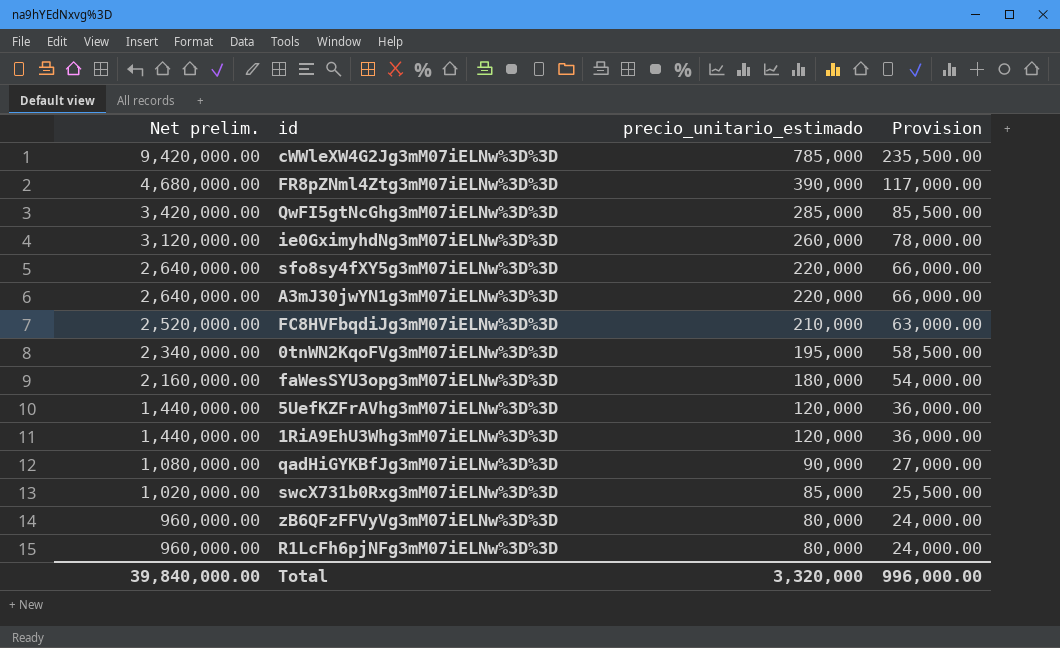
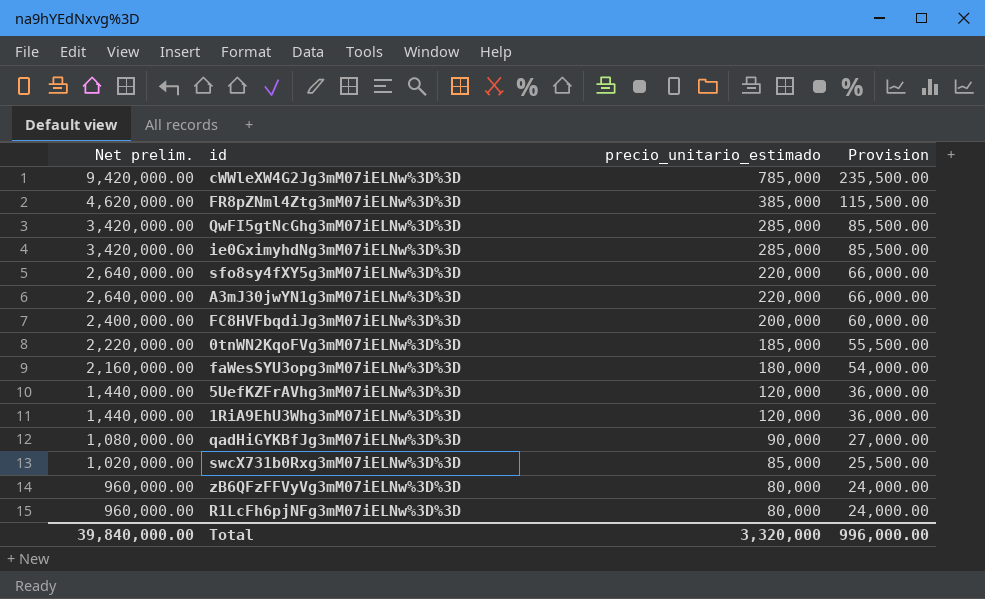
FR8pZNml4Ztg3mM07iELNw%3D%3D | Net prelim.: 4,680,000.00 -> 4,620,000.00
FR8pZNml4Ztg3mM07iELNw%3D%3D | precio_unitario_estimado: 390,000 -> 385,000
FR8pZNml4Ztg3mM07iELNw%3D%3D | Provision: 117,000.00 -> 115,500.00
ie0GximyhdNg3mM07iELNw%3D%3D | Net prelim.: 3,120,000.00 -> 3,420,000.00
ie0GximyhdNg3mM07iELNw%3D%3D | precio_unitario_estimado: 260,000 -> 285,000
ie0GximyhdNg3mM07iELNw%3D%3D | Provision: 78,000.00 -> 85,500.00
FC8HVFbqdiJg3mM07iELNw%3D%3D | Net prelim.: 2,520,000.00 -> 2,400,000.00
FC8HVFbqdiJg3mM07iELNw%3D%3D | precio_unitario_estimado: 210,000 -> 200,000
FC8HVFbqdiJg3mM07iELNw%3D%3D | Provision: 63,000.00 -> 60,000.00
0tnWN2KqoFVg3mM07iELNw%3D%3D | Net prelim.: 2,340,000.00 -> 2,220,000.00
0tnWN2KqoFVg3mM07iELNw%3D%3D | precio_unitario_estimado: 195,000 -> 185,000
0tnWN2KqoFVg3mM07iELNw%3D%3D | Provision: 58,500.00 -> 55,500.00

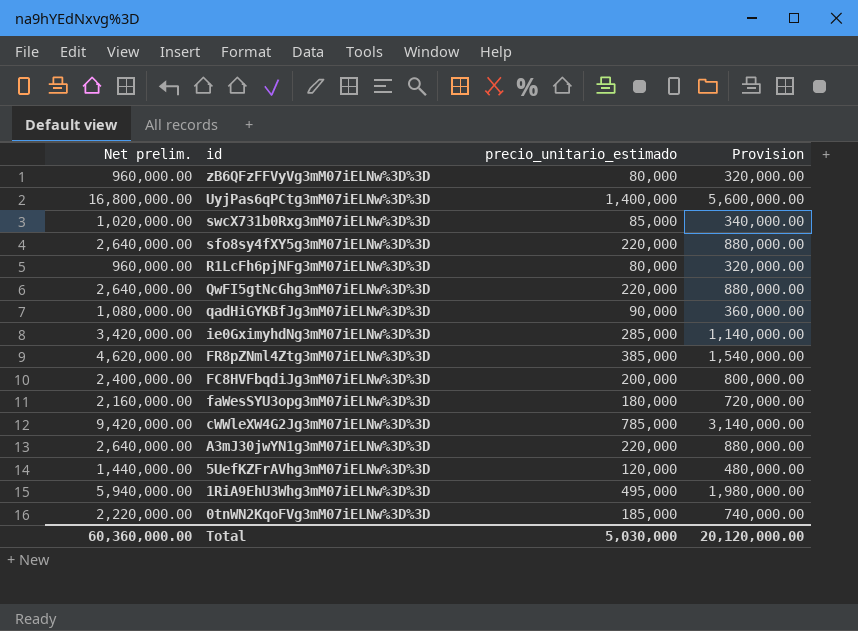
row order: Net prelim. descending -> id descending
column Provision | formula: [precio_unitario_estimado] * 0.3 -> [precio_unitario_estimado] * 4
row UyjPas6qPCtg3mM07iELNw%3D%3D: none -> 16,800,000.00 | 1,400,000 | 5,600,000.00
QwFI5gtNcGhg3mM07iELNw%3D%3D | Net prelim.: 3,420,000.00 -> 2,640,000.00
QwFI5gtNcGhg3mM07iELNw%3D%3D | precio_unitario_estimado: 285,000 -> 220,000
1RiA9EhU3Whg3mM07iELNw%3D%3D | Net prelim.: 1,440,000.00 -> 5,940,000.00
1RiA9EhU3Whg3mM07iELNw%3D%3D | precio_unitario_estimado: 120,000 -> 495,000
Total | Net prelim.: 39,840,000.00 -> 60,360,000.00
Total | precio_unitario_estimado: 3,320,000 -> 5,030,000
Total | Provision: 996,000.00 -> 20,120,000.00

